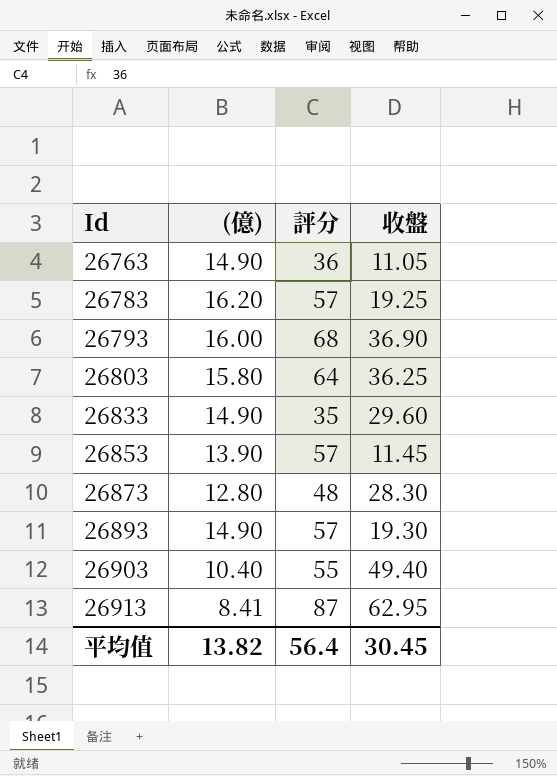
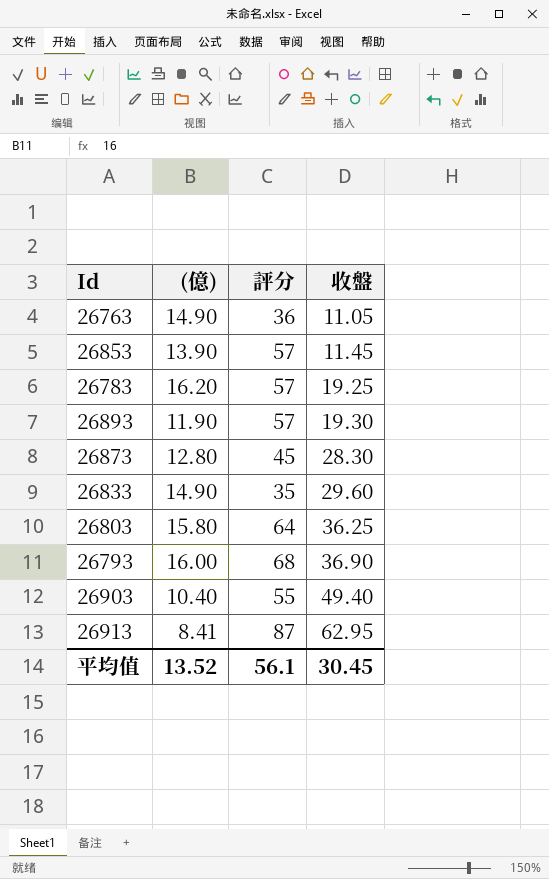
row order: Id ascending -> 收盤 ascending
26893 | (億): 14.90 -> 11.90
26873 | 評分: 48 -> 45
平均值 | (億): 13.82 -> 13.52
平均值 | 評分: 56.4 -> 56.1

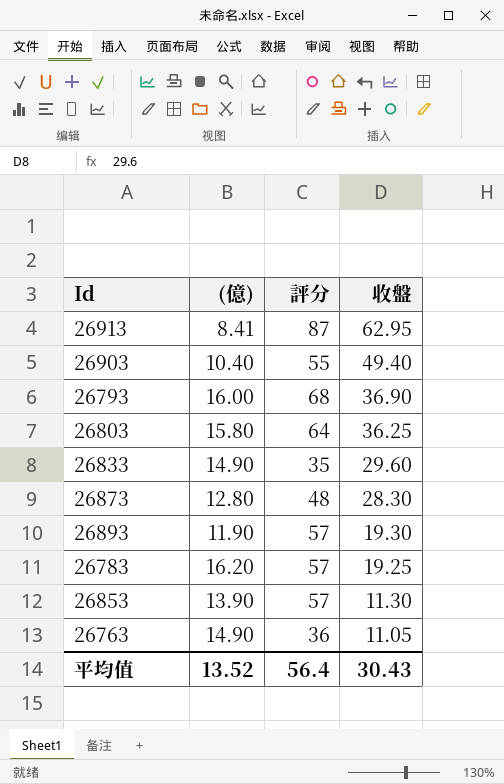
row order: 收盤 ascending -> 收盤 descending
26873 | 評分: 45 -> 48
26853 | 收盤: 11.45 -> 11.30
平均值 | 評分: 56.1 -> 56.4
平均值 | 收盤: 30.45 -> 30.43

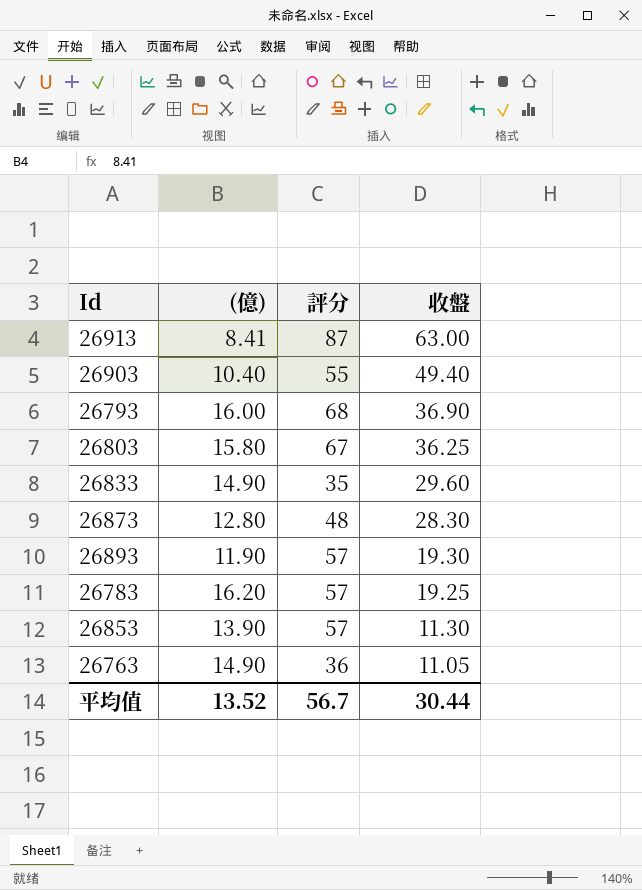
26913 | 收盤: 62.95 -> 63.00
26803 | 評分: 64 -> 67
平均值 | 評分: 56.4 -> 56.7
平均值 | 收盤: 30.43 -> 30.44

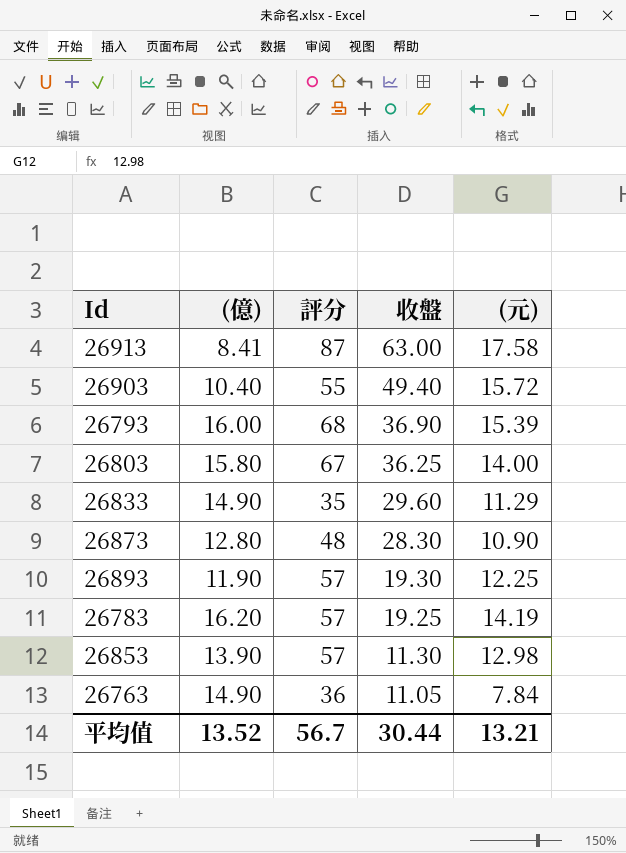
column (元) | position: none -> 5

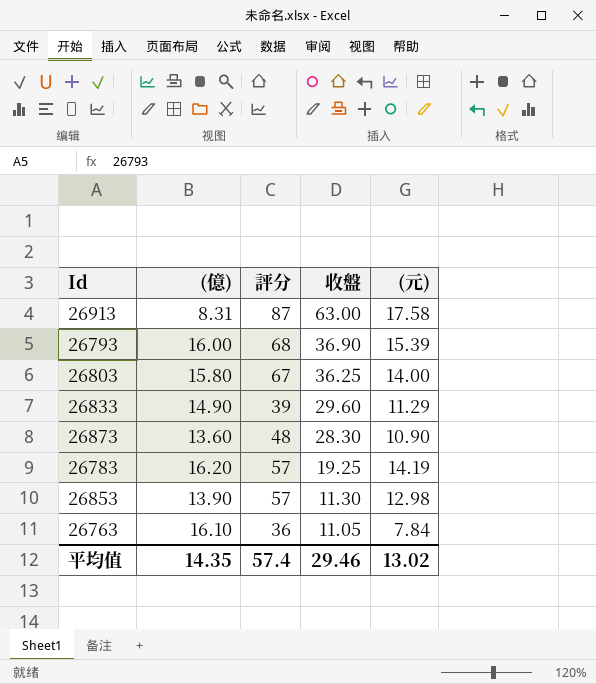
row 26903: 10.40 | 55 | 49.40 | 15.72 -> none
row 26893: 11.90 | 57 | 19.30 | 12.25 -> none
26913 | (億): 8.41 -> 8.31
26833 | 評分: 35 -> 39
26873 | (億): 12.80 -> 13.60
26763 | (億): 14.90 -> 16.10
平均值 | (億): 13.52 -> 14.35
平均值 | 評分: 56.7 -> 57.4
平均值 | 收盤: 30.44 -> 29.46
平均值 | (元): 13.21 -> 13.02

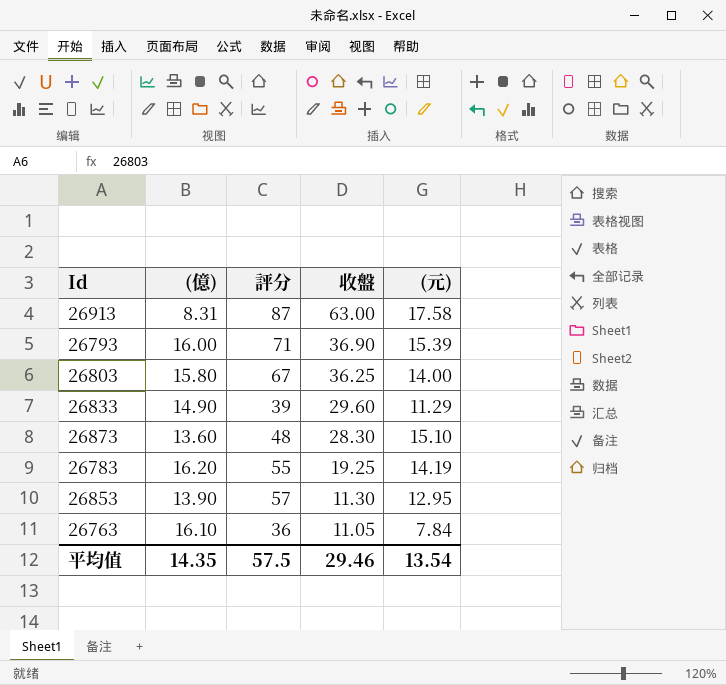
26793 | 評分: 68 -> 71
26873 | (元): 10.90 -> 15.10
26783 | 評分: 57 -> 55
26853 | (元): 12.98 -> 12.95
平均值 | 評分: 57.4 -> 57.5
平均值 | (元): 13.02 -> 13.54

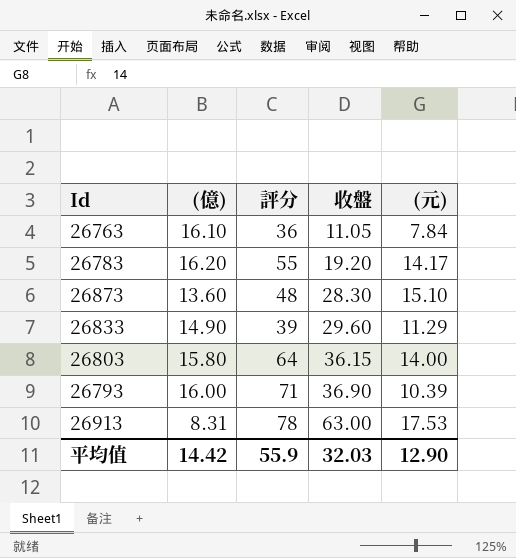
row order: 收盤 descending -> 收盤 ascending
row 26853: 13.90 | 57 | 11.30 | 12.95 -> none
26783 | 收盤: 19.25 -> 19.20
26783 | (元): 14.19 -> 14.17
26803 | 評分: 67 -> 64
26803 | 收盤: 36.25 -> 36.15
26793 | (元): 15.39 -> 10.39
26913 | 評分: 87 -> 78
26913 | (元): 17.58 -> 17.53
平均值 | (億): 14.35 -> 14.42
平均值 | 評分: 57.5 -> 55.9
平均值 | 收盤: 29.46 -> 32.03
平均值 | (元): 13.54 -> 12.90

